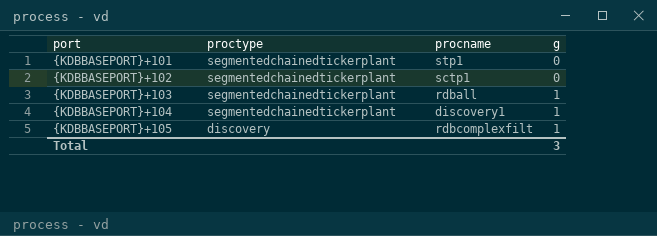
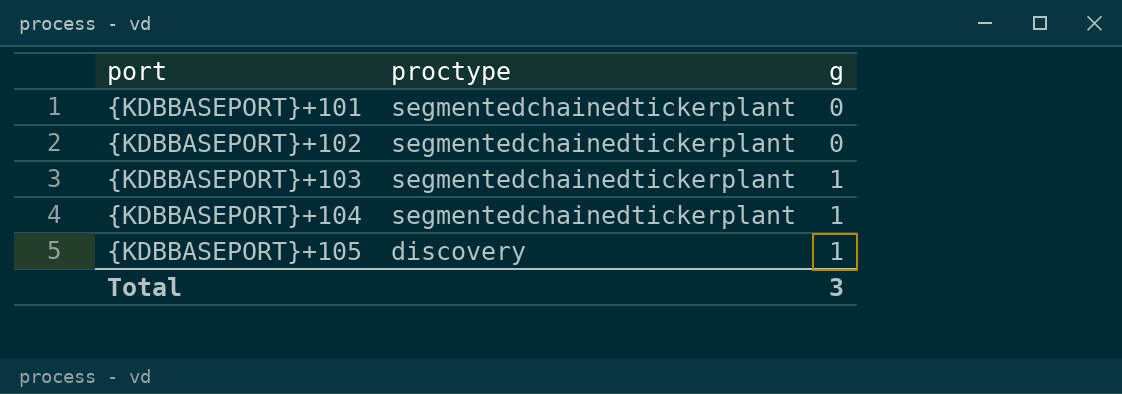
column procname | position: 3 -> none

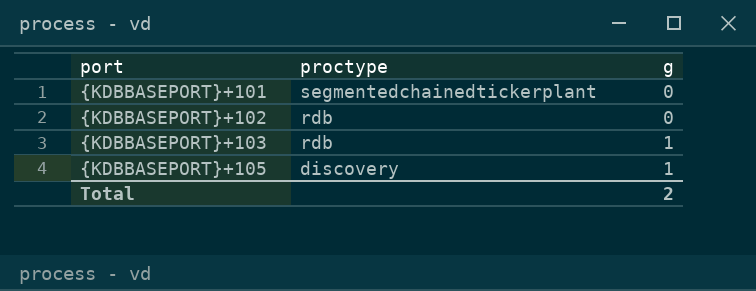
row {KDBBASEPORT}+104: segmentedchainedtickerplant | 1 -> none
{KDBBASEPORT}+102 | proctype: segmentedchainedtickerplant -> rdb
{KDBBASEPORT}+103 | proctype: segmentedchainedtickerplant -> rdb
Total | g: 3 -> 2

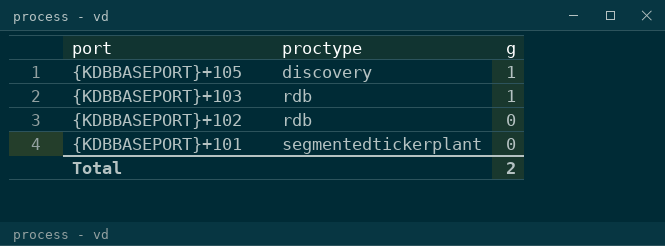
row order: port ascending -> port descending
{KDBBASEPORT}+101 | proctype: segmentedchainedtickerplant -> segmentedtickerplant

